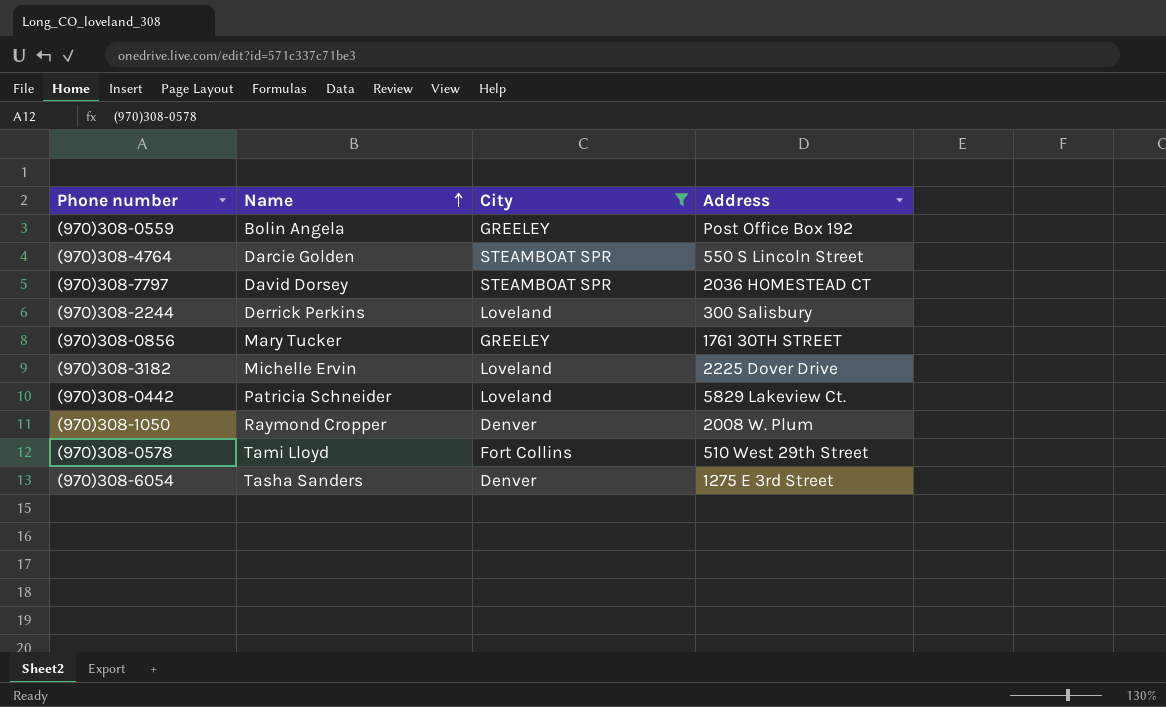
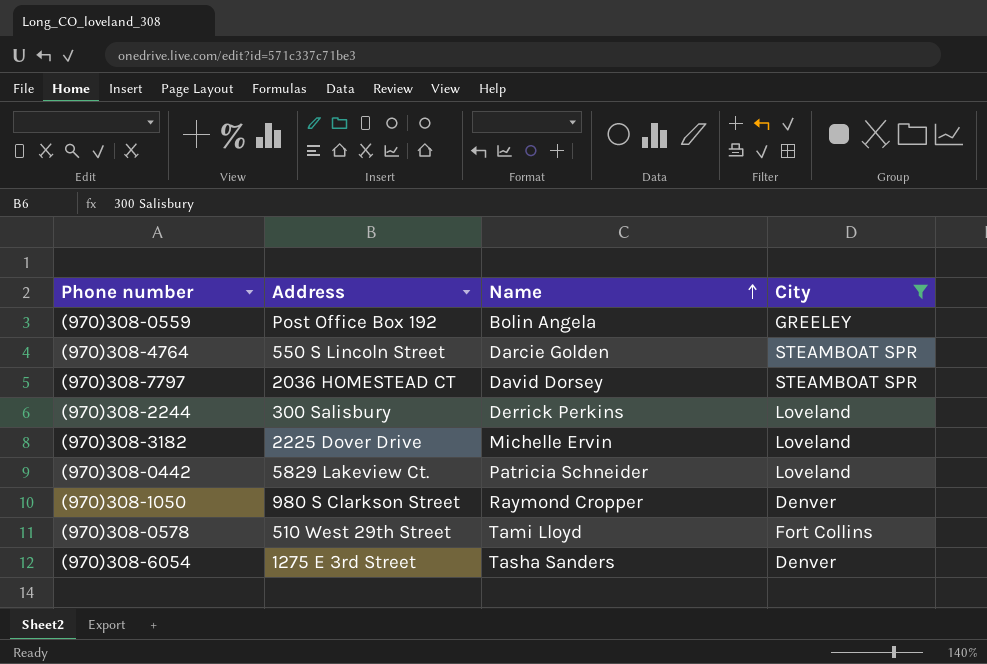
column Address | position: 4 -> 2
row (970)308-0856: Mary Tucker | GREELEY | 1761 30TH STREET -> none
(970)308-1050 | Address: 2008 W. Plum -> 980 S Clarkson Street

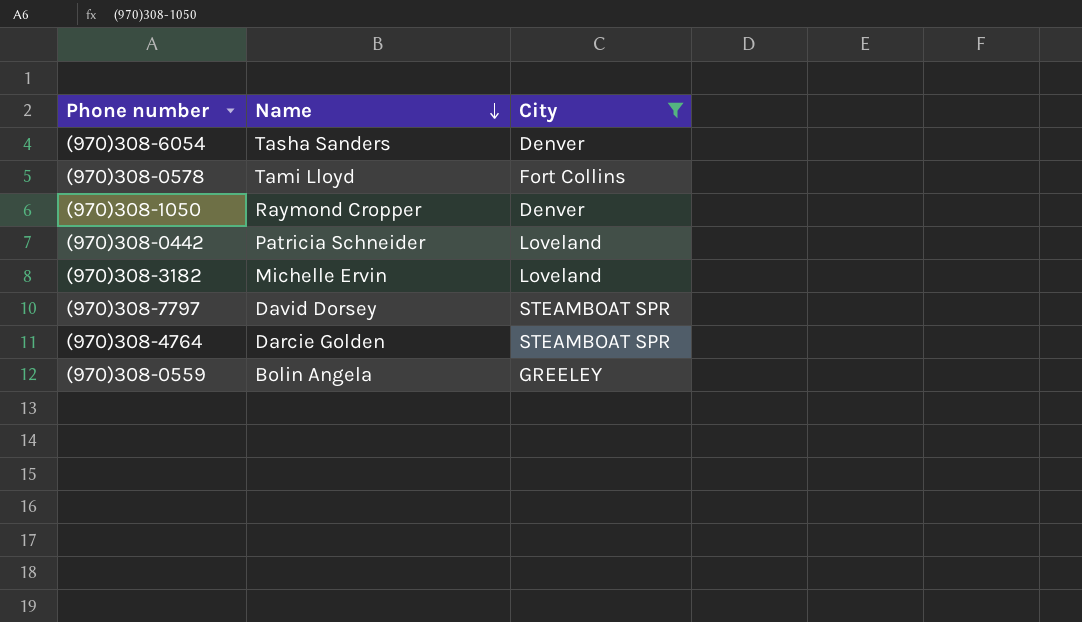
row order: Name ascending -> Name descending
column Address | position: 2 -> none
row (970)308-2244: 300 Salisbury | Derrick Perkins | Loveland -> none

